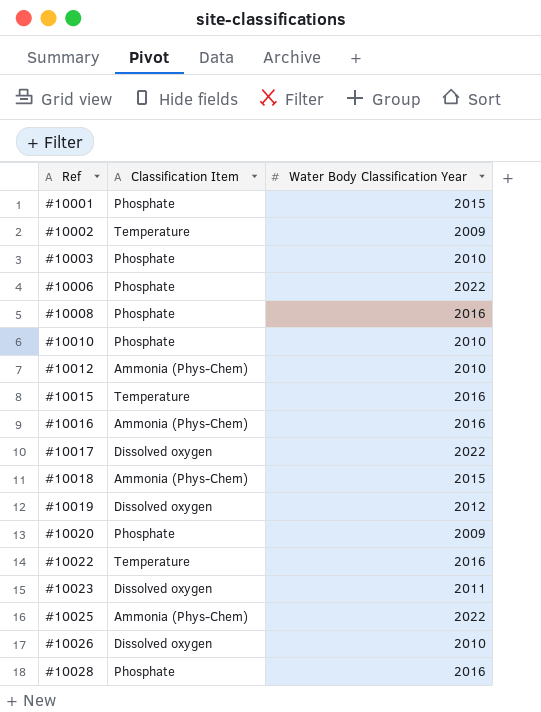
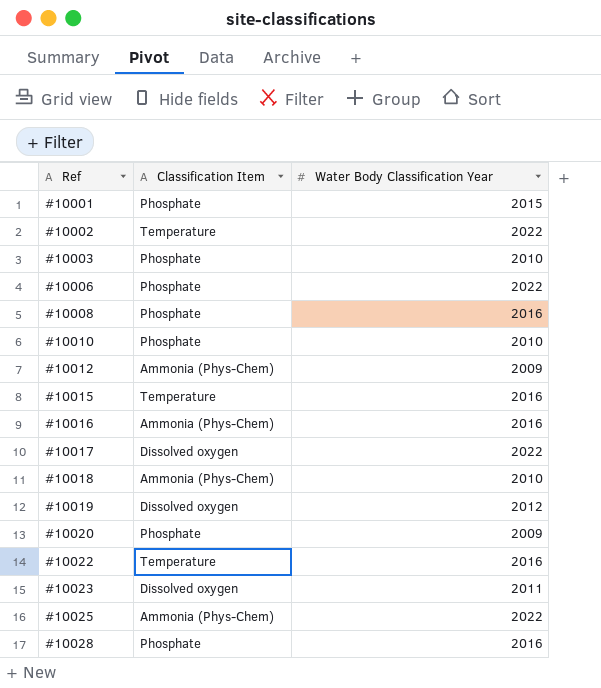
row #10026: Dissolved oxygen | 2010 -> none
#10002 | Water Body Classification Year: 2009 -> 2022
#10012 | Water Body Classification Year: 2010 -> 2009
#10018 | Water Body Classification Year: 2015 -> 2010

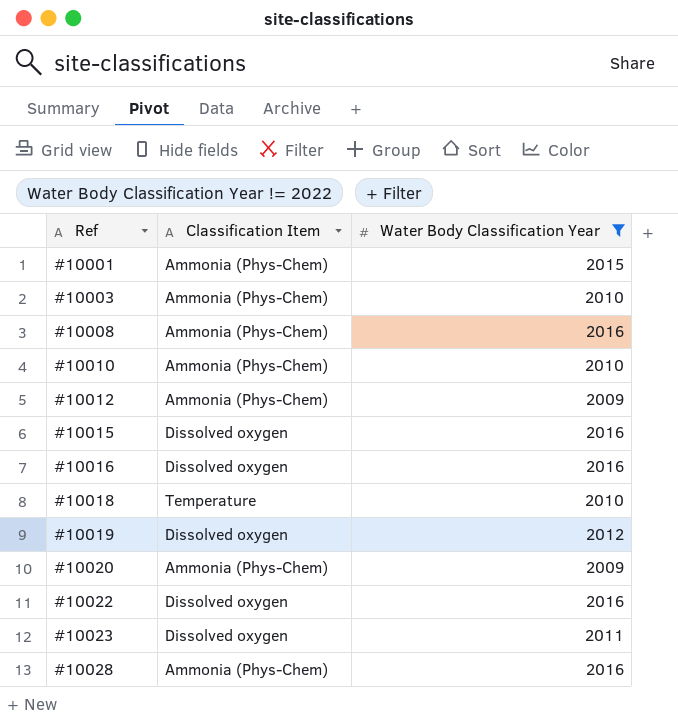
filter: none -> Water Body Classification Year != 2022
#10001 | Classification Item: Phosphate -> Ammonia (Phys-Chem)
#10003 | Classification Item: Phosphate -> Ammonia (Phys-Chem)
#10008 | Classification Item: Phosphate -> Ammonia (Phys-Chem)
#10010 | Classification Item: Phosphate -> Ammonia (Phys-Chem)
#10015 | Classification Item: Temperature -> Dissolved oxygen
#10016 | Classification Item: Ammonia (Phys-Chem) -> Dissolved oxygen
#10018 | Classification Item: Ammonia (Phys-Chem) -> Temperature
#10020 | Classification Item: Phosphate -> Ammonia (Phys-Chem)
#10022 | Classification Item: Temperature -> Dissolved oxygen
#10028 | Classification Item: Phosphate -> Ammonia (Phys-Chem)

